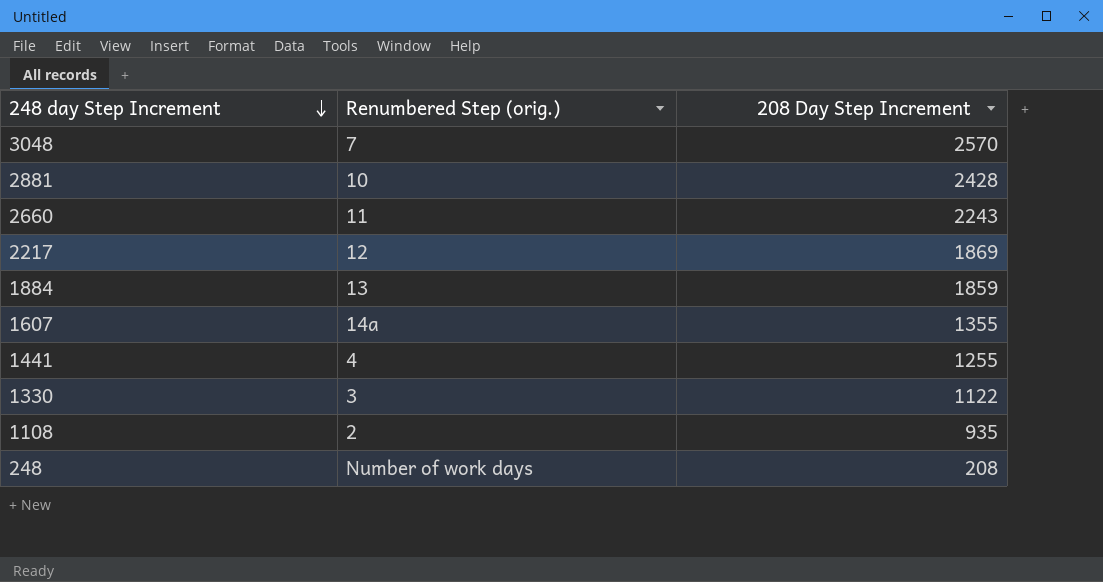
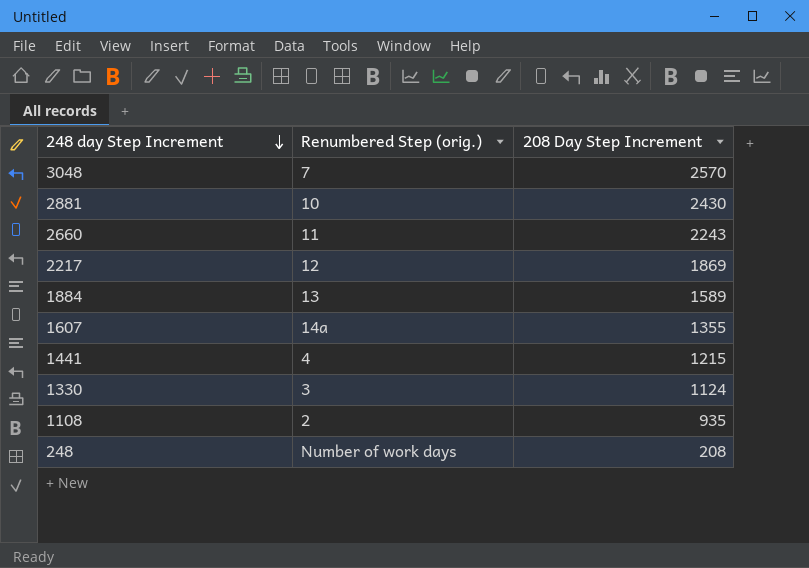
2881 | 208 Day Step Increment: 2428 -> 2430
1884 | 208 Day Step Increment: 1859 -> 1589
1441 | 208 Day Step Increment: 1255 -> 1215
1330 | 208 Day Step Increment: 1122 -> 1124

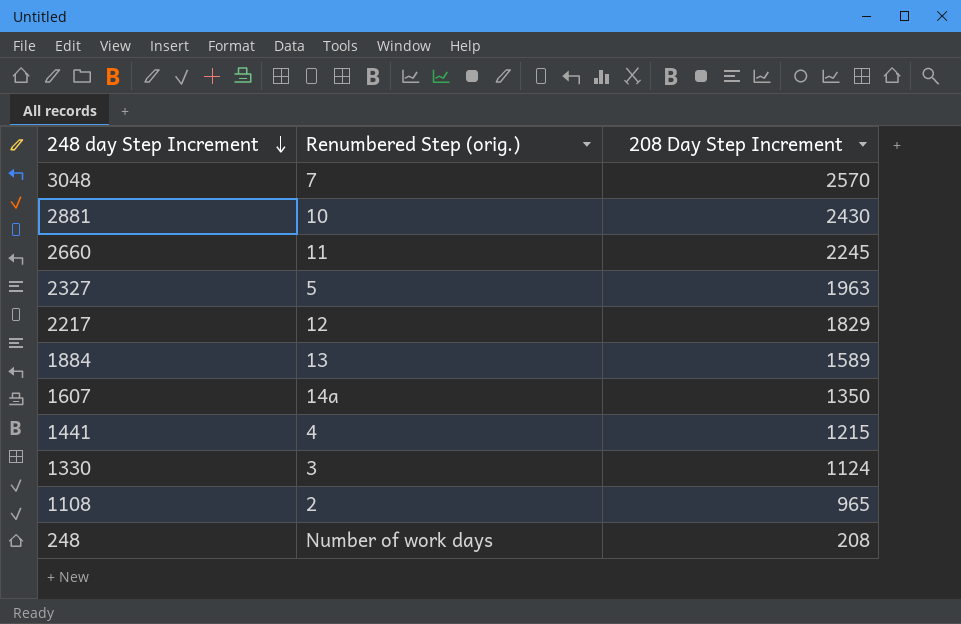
2660 | 208 Day Step Increment: 2243 -> 2245
row 2327: none -> 5 | 1963
2217 | 208 Day Step Increment: 1869 -> 1829
1607 | 208 Day Step Increment: 1355 -> 1350
1108 | 208 Day Step Increment: 935 -> 965

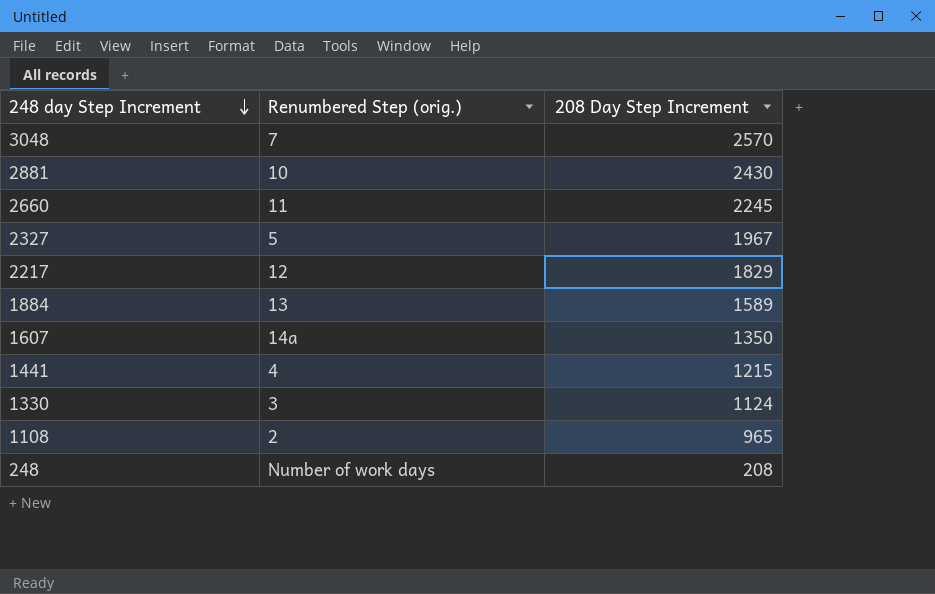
2327 | 208 Day Step Increment: 1963 -> 1967

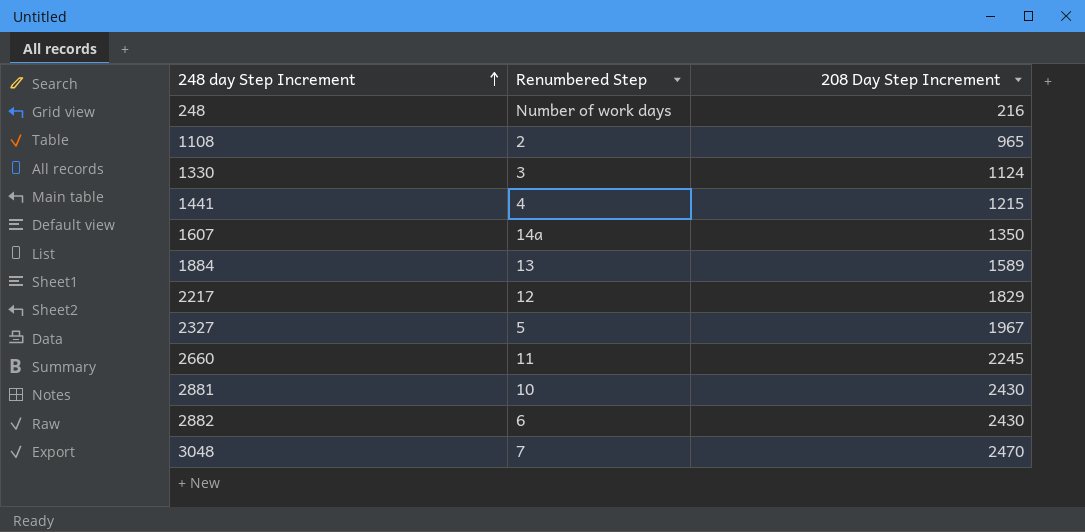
row order: 248 day Step Increment descending -> 248 day Step Increment ascending
column name: Renumbered Step (orig.) -> Renumbered Step
248 | 208 Day Step Increment: 208 -> 216
row 2882: none -> 6 | 2430
3048 | 208 Day Step Increment: 2570 -> 2470

